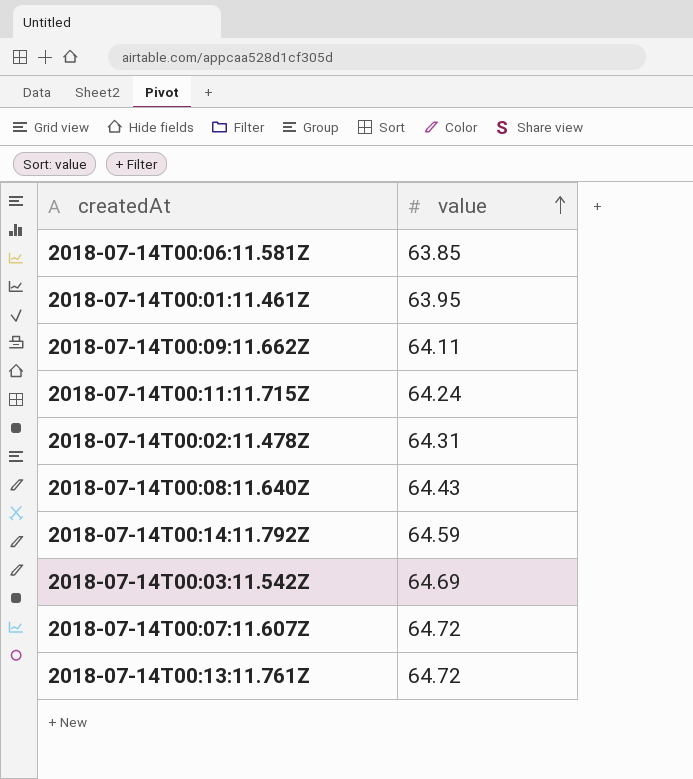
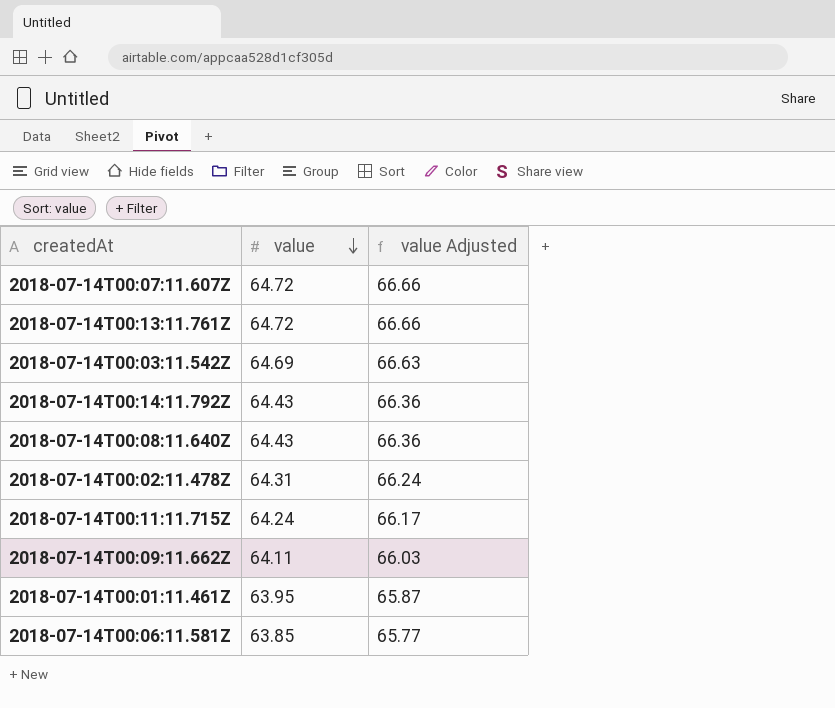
row order: value ascending -> value descending
column value Adjusted | formula: none -> [value] * 1.03
2018-07-14T00:14:11.792Z | value: 64.59 -> 64.43

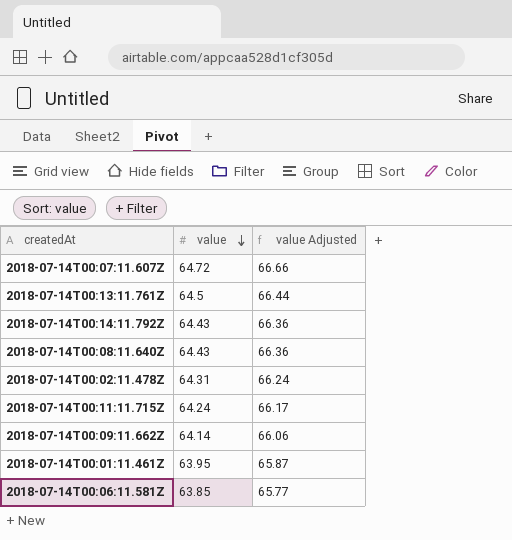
row 2018-07-14T00:03:11.542Z: 64.69 | 66.63 -> none
2018-07-14T00:13:11.761Z | value: 64.72 -> 64.5
2018-07-14T00:13:11.761Z | value Adjusted: 66.66 -> 66.44
2018-07-14T00:09:11.662Z | value: 64.11 -> 64.14
2018-07-14T00:09:11.662Z | value Adjusted: 66.03 -> 66.06

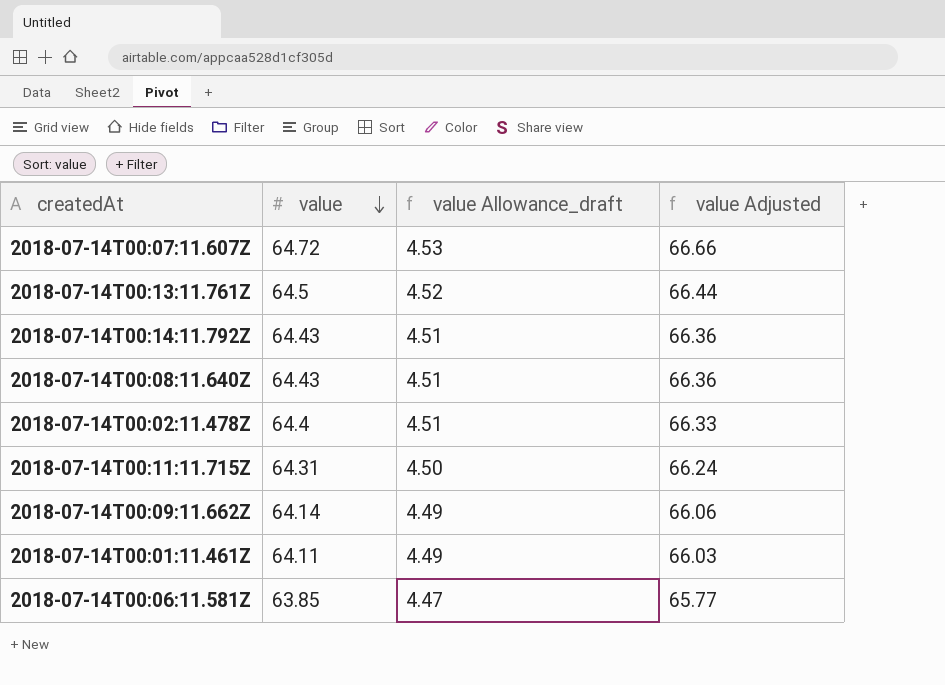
column value Allowance_draft | formula: none -> [value] * 0.07
2018-07-14T00:02:11.478Z | value: 64.31 -> 64.4
2018-07-14T00:02:11.478Z | value Adjusted: 66.24 -> 66.33
2018-07-14T00:11:11.715Z | value: 64.24 -> 64.31
2018-07-14T00:11:11.715Z | value Adjusted: 66.17 -> 66.24
2018-07-14T00:01:11.461Z | value: 63.95 -> 64.11
2018-07-14T00:01:11.461Z | value Adjusted: 65.87 -> 66.03

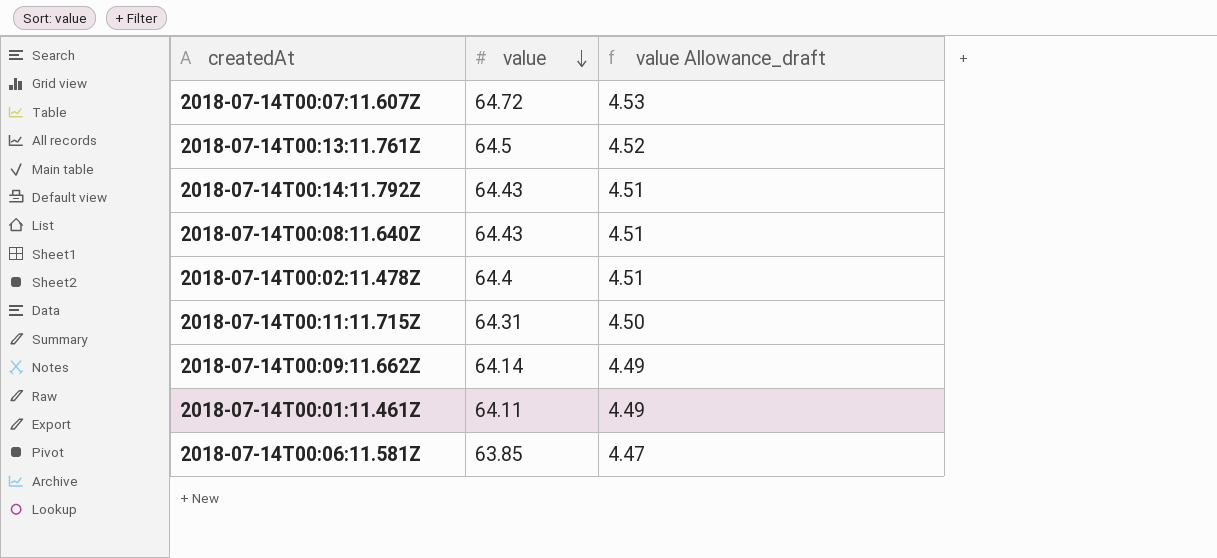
column value Adjusted | formula: [value] * 1.03 -> none

